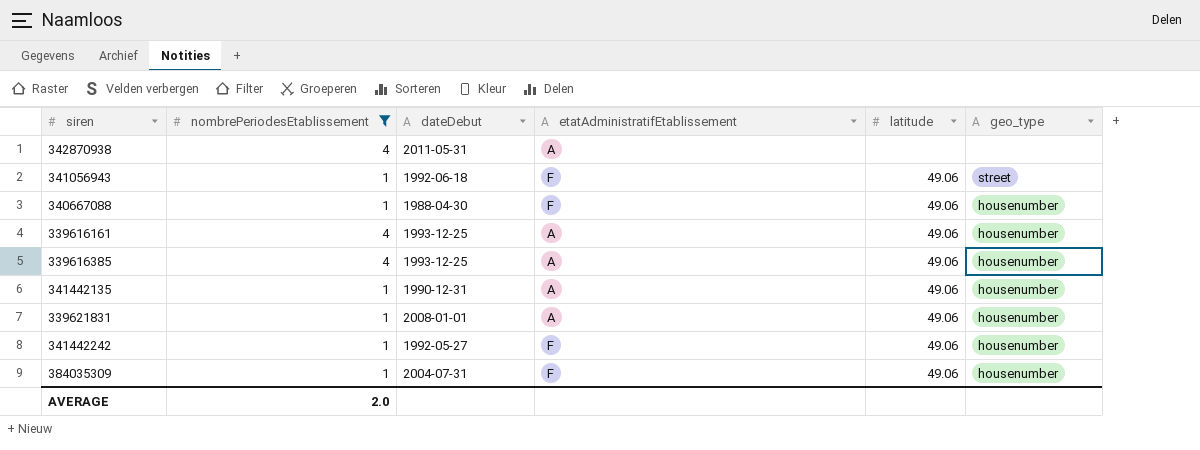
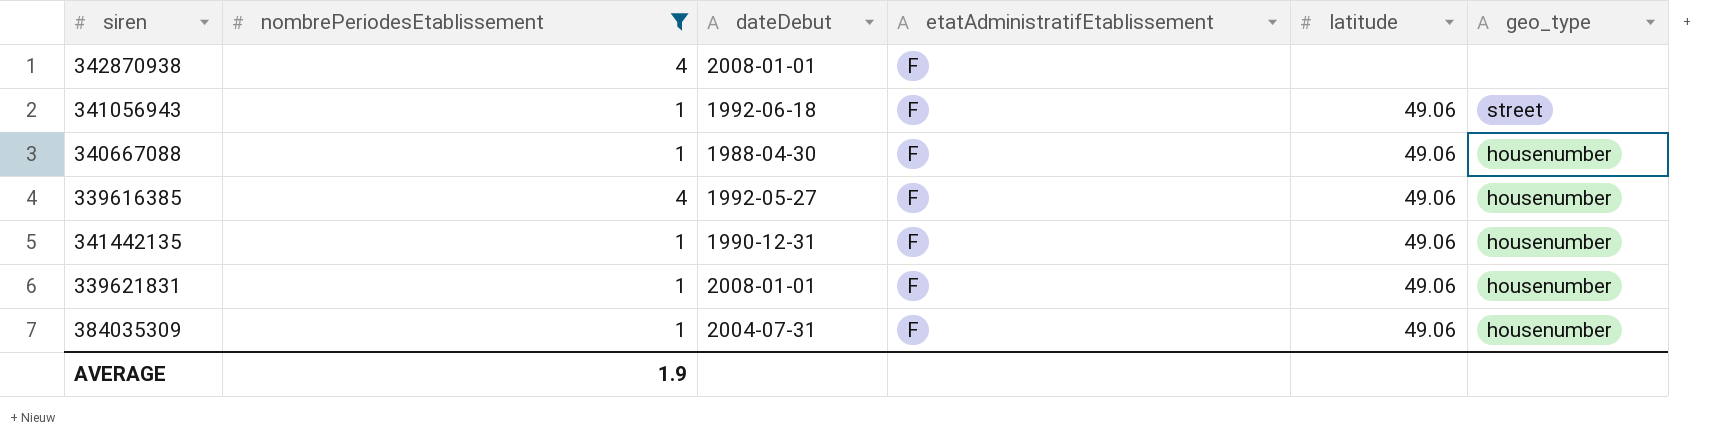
row 339616161: 4 | 1993-12-25 | A | 49.06 | housenumber -> none
row 341442242: 1 | 1992-05-27 | F | 49.06 | housenumber -> none
342870938 | dateDebut: 2011-05-31 -> 2008-01-01
342870938 | etatAdministratifEtablissement: A -> F
339616385 | dateDebut: 1993-12-25 -> 1992-05-27
339616385 | etatAdministratifEtablissement: A -> F
341442135 | etatAdministratifEtablissement: A -> F
339621831 | etatAdministratifEtablissement: A -> F
AVERAGE | nombrePeriodesEtablissement: 2.0 -> 1.9

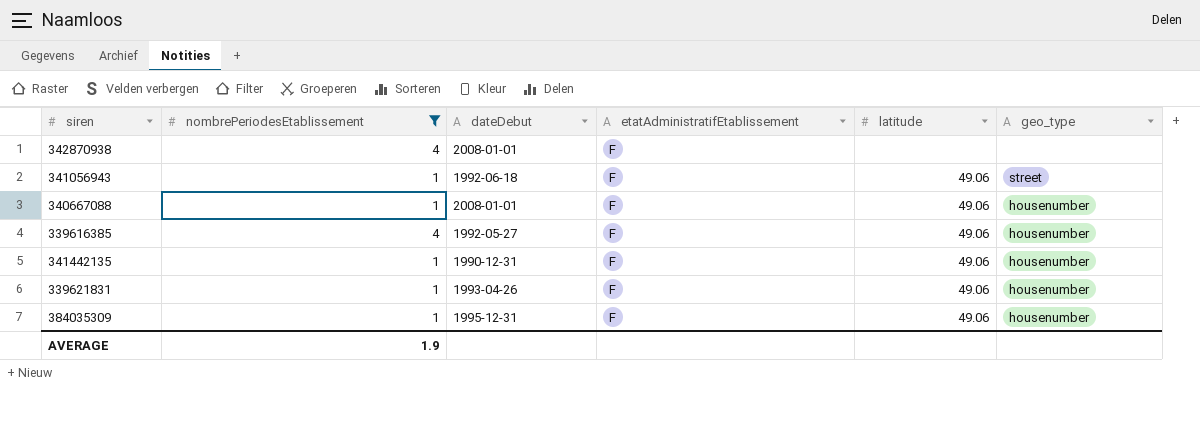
340667088 | dateDebut: 1988-04-30 -> 2008-01-01
339621831 | dateDebut: 2008-01-01 -> 1993-04-26
384035309 | dateDebut: 2004-07-31 -> 1995-12-31

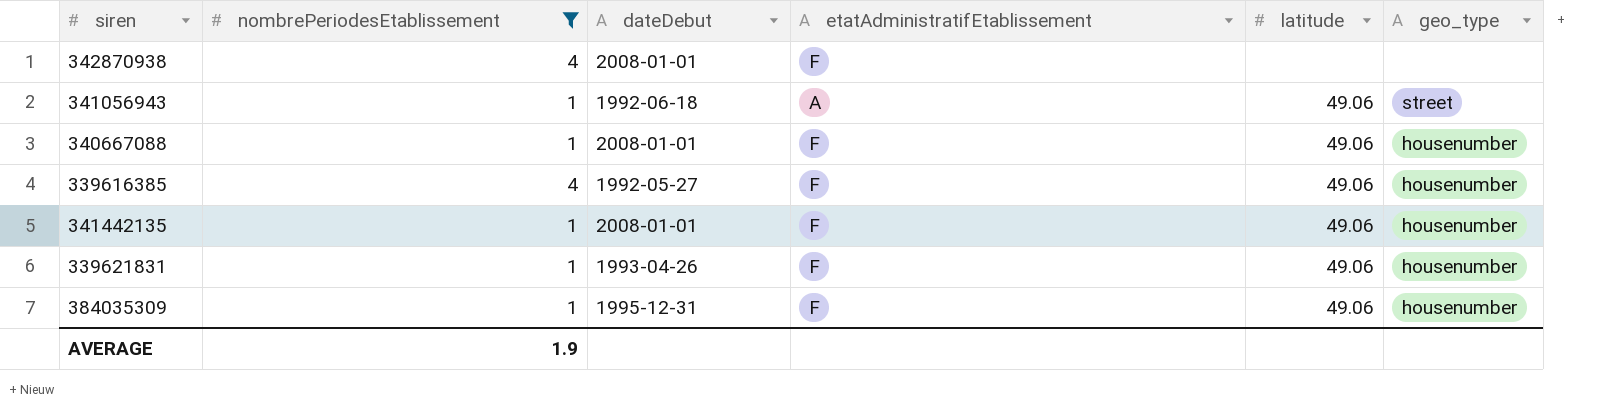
341056943 | etatAdministratifEtablissement: F -> A
341442135 | dateDebut: 1990-12-31 -> 2008-01-01

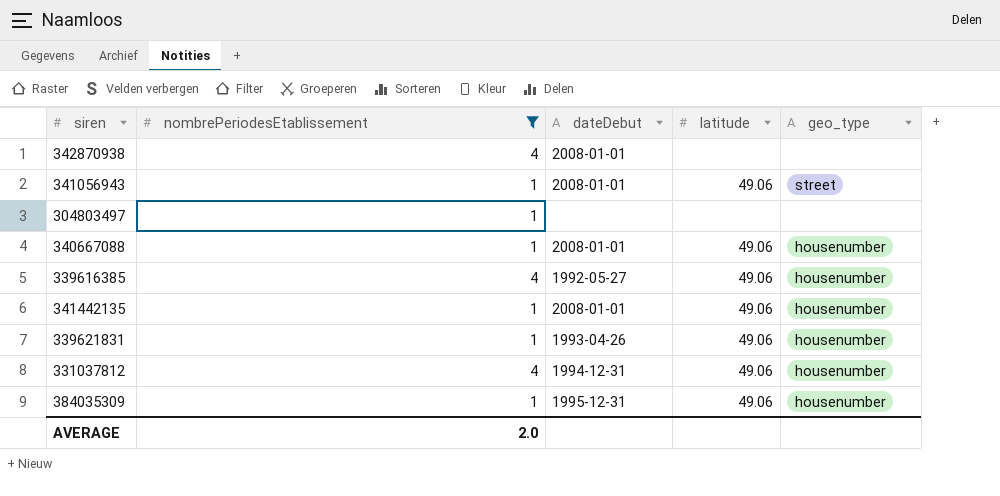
column etatAdministratifEtablissement | position: 4 -> none
341056943 | dateDebut: 1992-06-18 -> 2008-01-01
row 304803497: none -> 1 | none | none | none
row 331037812: none -> 4 | 1994-12-31 | 49.06 | housenumber
AVERAGE | nombrePeriodesEtablissement: 1.9 -> 2.0

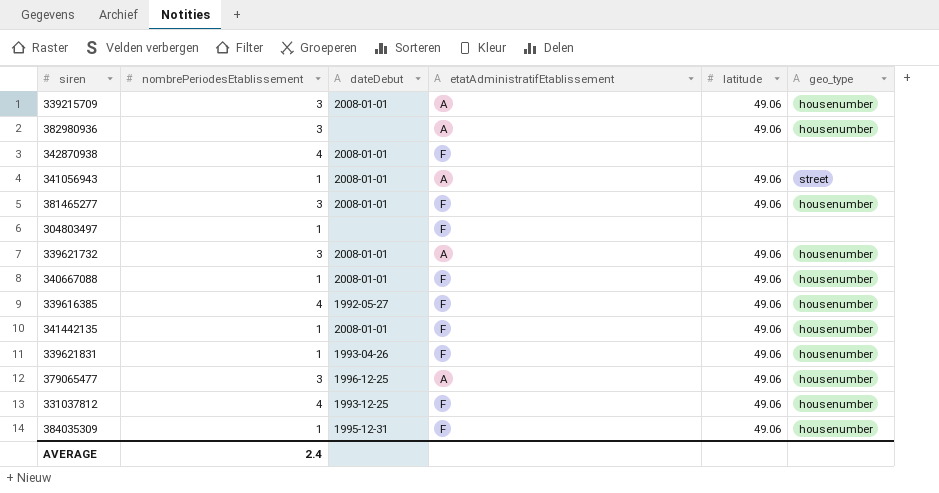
filter: nombrePeriodesEtablissement != 3 -> none
column etatAdministratifEtablissement | position: none -> 4
331037812 | dateDebut: 1994-12-31 -> 1993-12-25
AVERAGE | nombrePeriodesEtablissement: 2.0 -> 2.4

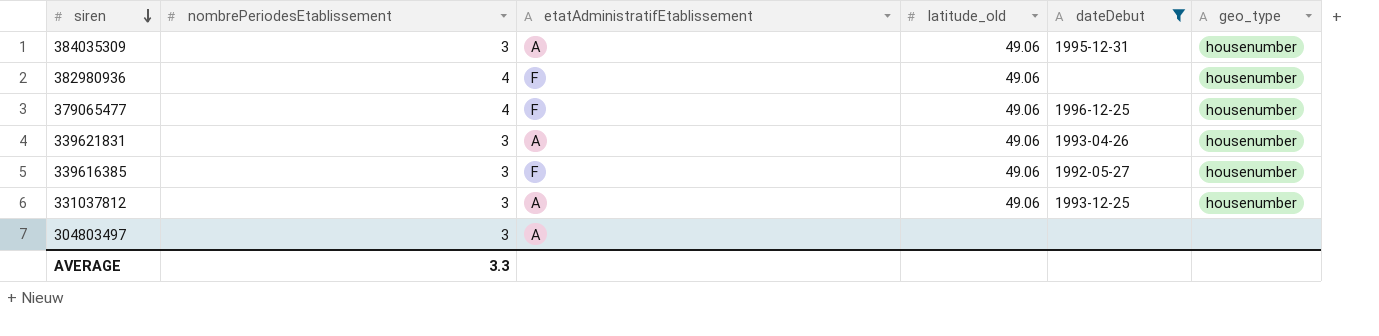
filter: none -> dateDebut != 2008-01-01
row order: none -> siren descending
column name: latitude -> latitude_old
column dateDebut | position: 3 -> 5
384035309 | nombrePeriodesEtablissement: 1 -> 3
384035309 | etatAdministratifEtablissement: F -> A
382980936 | nombrePeriodesEtablissement: 3 -> 4
382980936 | etatAdministratifEtablissement: A -> F
379065477 | nombrePeriodesEtablissement: 3 -> 4
379065477 | etatAdministratifEtablissement: A -> F
339621831 | nombrePeriodesEtablissement: 1 -> 3
339621831 | etatAdministratifEtablissement: F -> A
339616385 | nombrePeriodesEtablissement: 4 -> 3
331037812 | nombrePeriodesEtablissement: 4 -> 3
331037812 | etatAdministratifEtablissement: F -> A
304803497 | nombrePeriodesEtablissement: 1 -> 3
304803497 | etatAdministratifEtablissement: F -> A
AVERAGE | nombrePeriodesEtablissement: 2.4 -> 3.3

